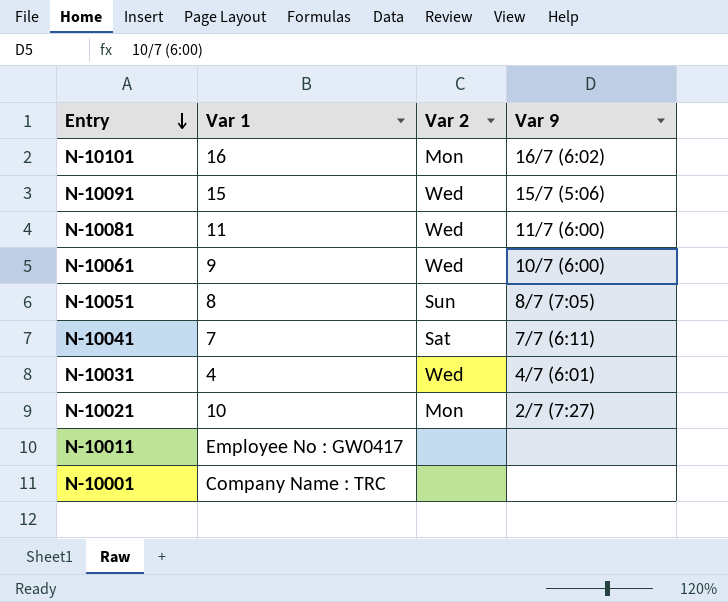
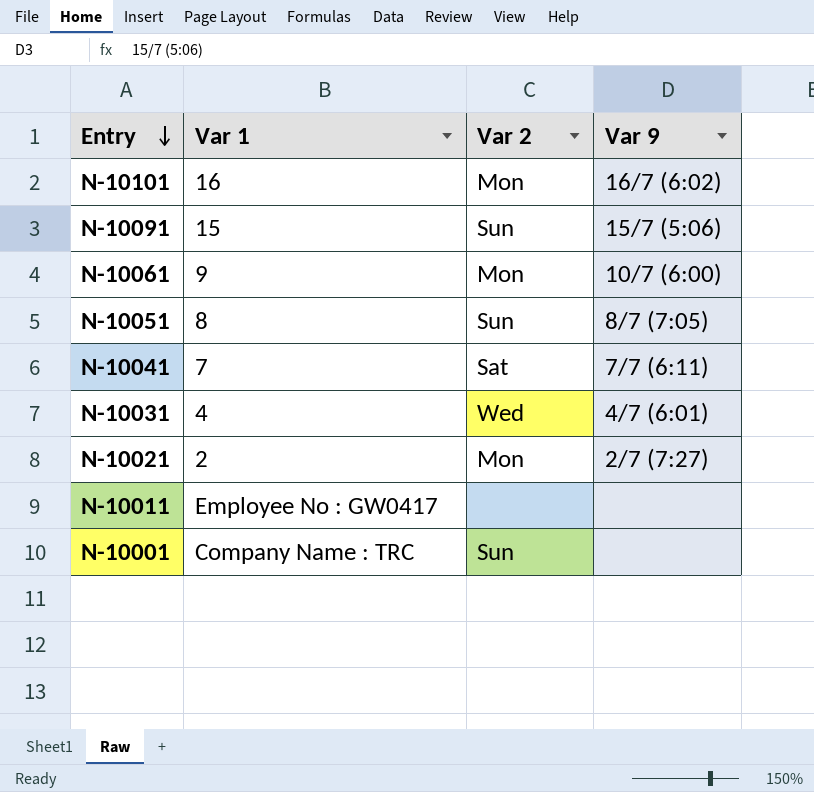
row N-10081: 11 | Wed | 11/7 (6:00) -> none
N-10091 | Var 2: Wed -> Sun
N-10061 | Var 2: Wed -> Mon
N-10021 | Var 1: 10 -> 2
N-10001 | Var 2: none -> Sun

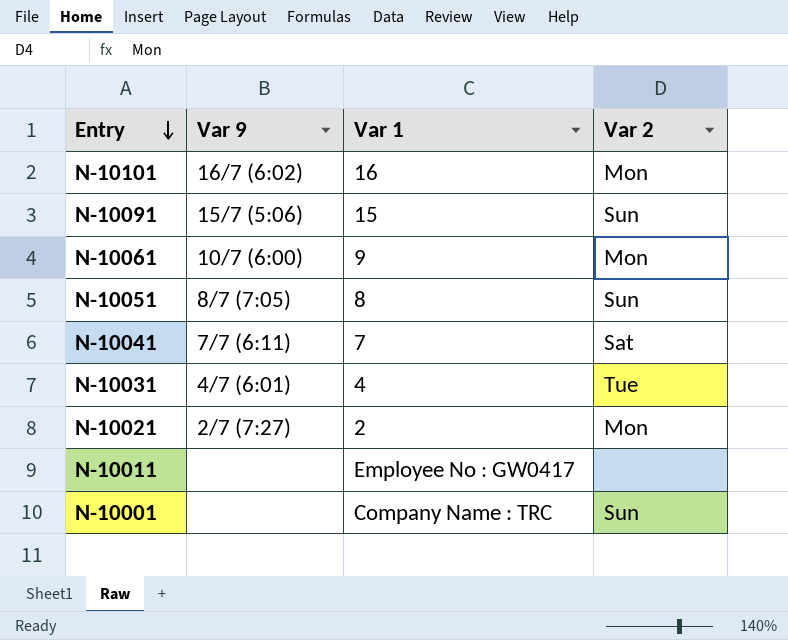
column Var 9 | position: 4 -> 2
N-10031 | Var 2: Wed -> Tue

